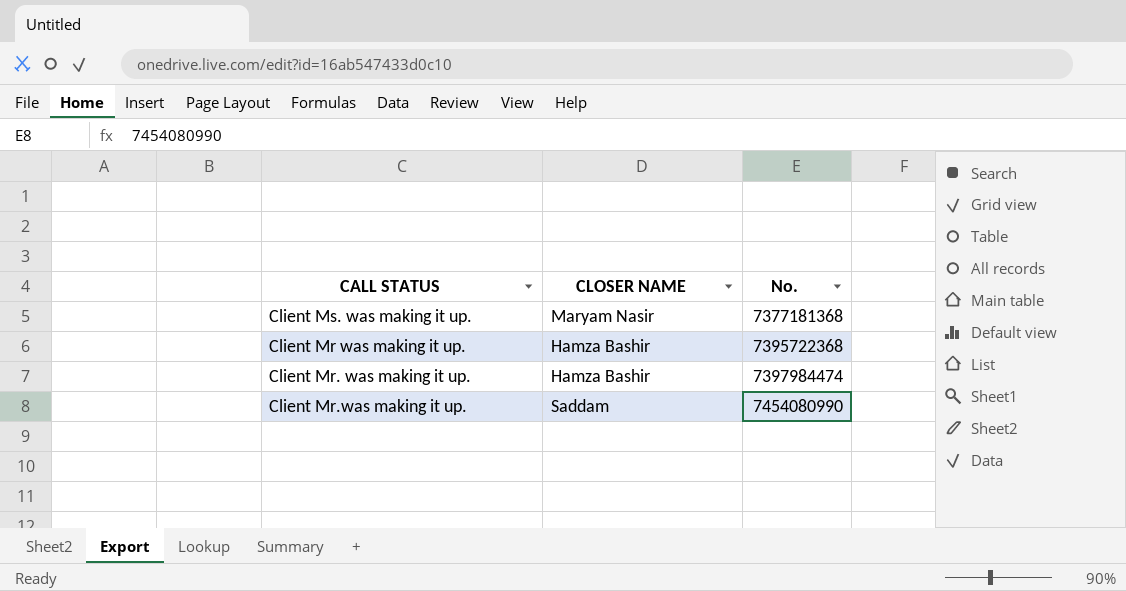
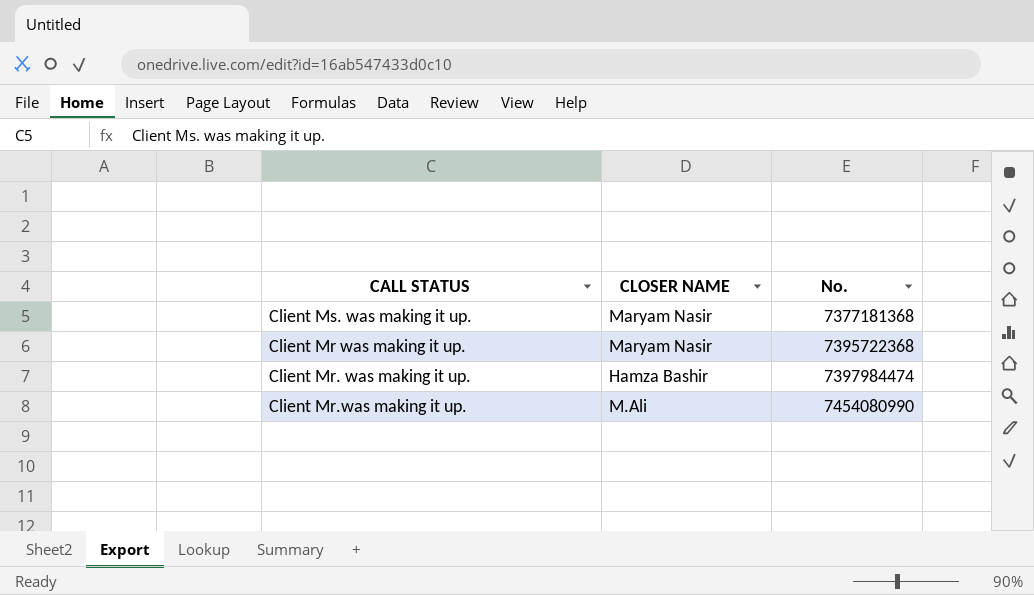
Client Mr was making it up. | CLOSER NAME: Hamza Bashir -> Maryam Nasir
Client Mr.was making it up. | CLOSER NAME: Saddam -> M.Ali

